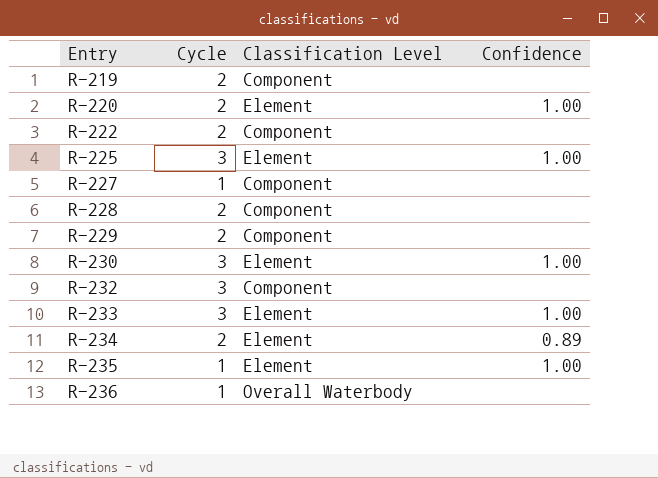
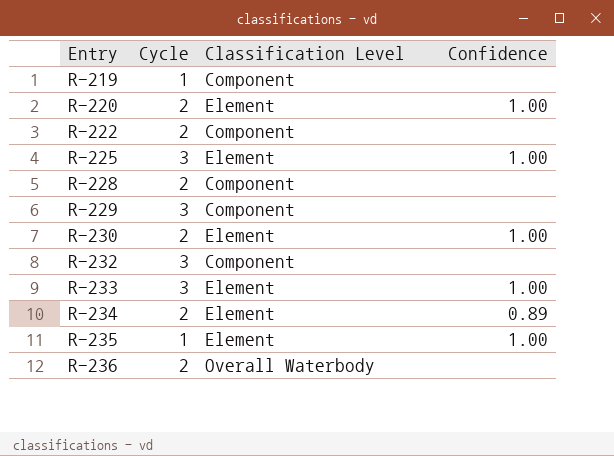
row R-227: 1 | Component | none -> none
R-219 | Cycle: 2 -> 1
R-229 | Cycle: 2 -> 3
R-230 | Cycle: 3 -> 2
R-236 | Cycle: 1 -> 2

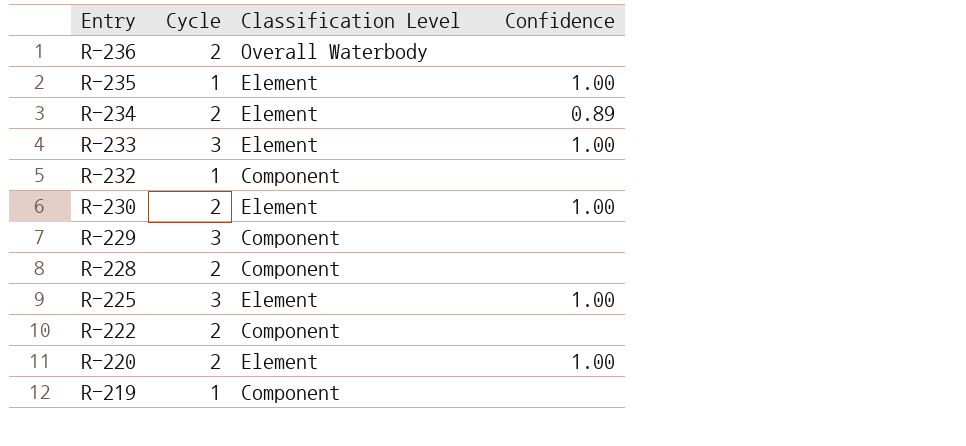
row order: Entry ascending -> Entry descending
R-232 | Cycle: 3 -> 1

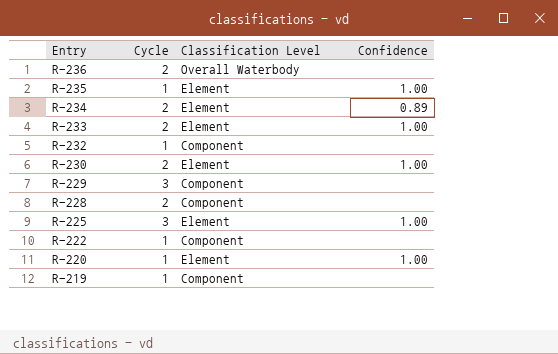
R-233 | Cycle: 3 -> 2
R-222 | Cycle: 2 -> 1
R-220 | Cycle: 2 -> 1

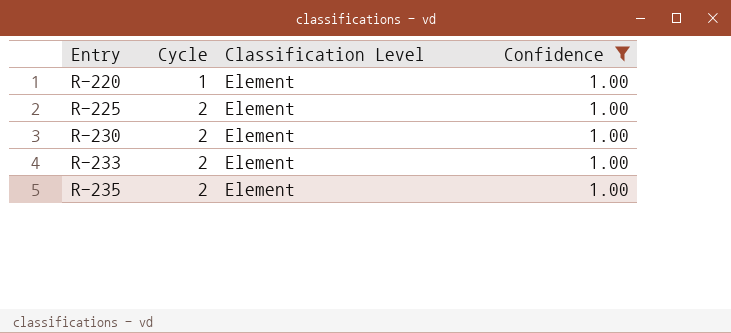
filter: none -> Confidence = 1.00
row order: Entry descending -> Entry ascending
R-225 | Cycle: 3 -> 2
R-235 | Cycle: 1 -> 2

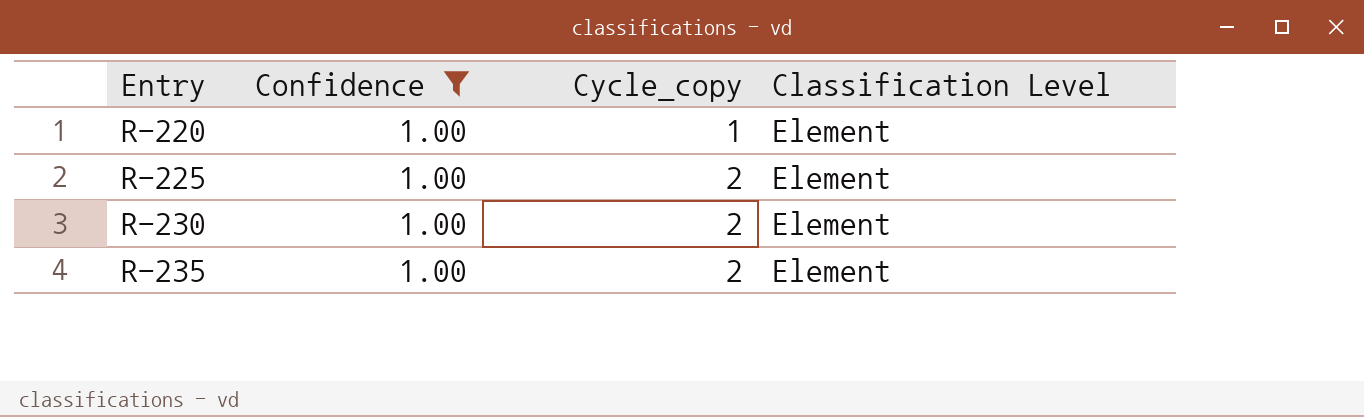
column Confidence | position: 4 -> 2
column name: Cycle -> Cycle_copy
row R-233: 2 | Element | 1.00 -> none

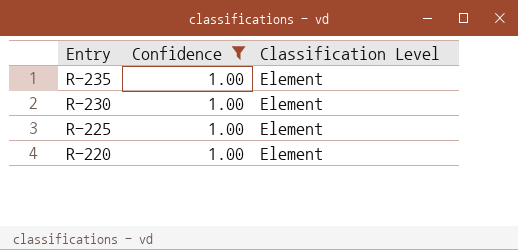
row order: Entry ascending -> Entry descending
column Cycle_copy | position: 3 -> none

